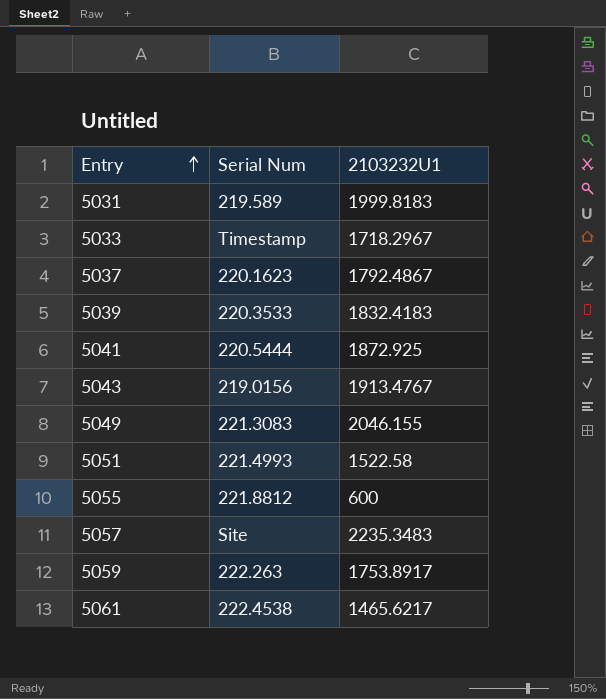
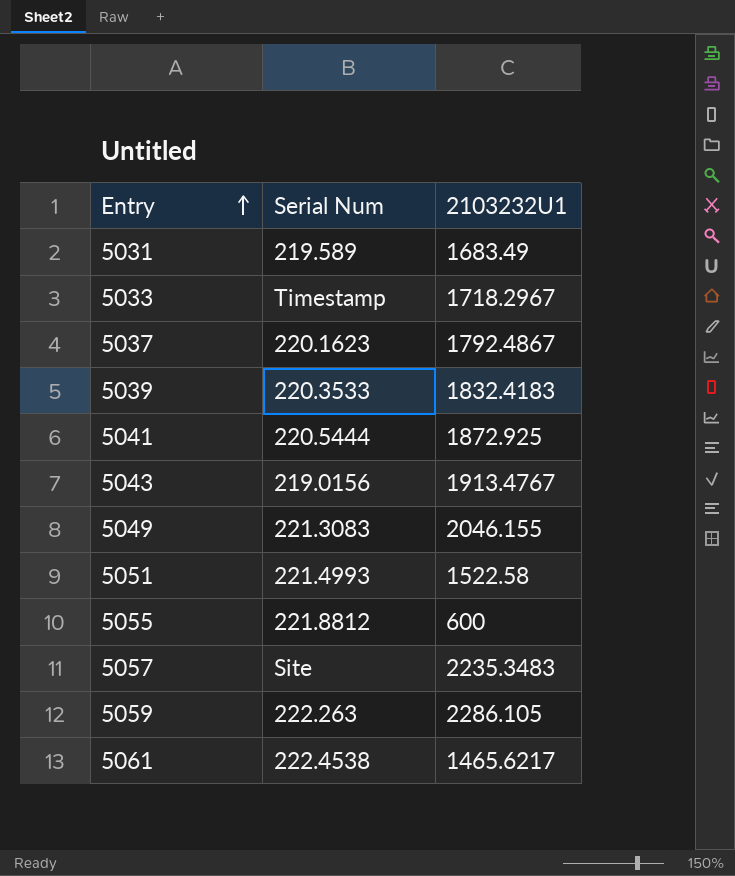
5031 | 2103232U1: 1999.8183 -> 1683.49
5059 | 2103232U1: 1753.8917 -> 2286.105

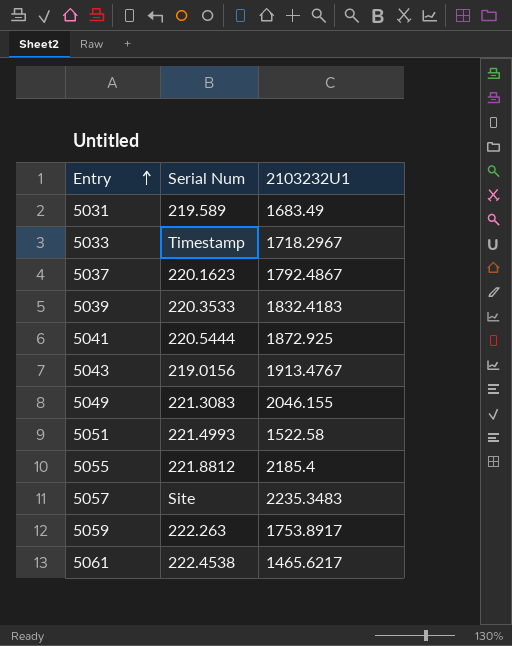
5055 | 2103232U1: 600 -> 2185.4
5059 | 2103232U1: 2286.105 -> 1753.8917

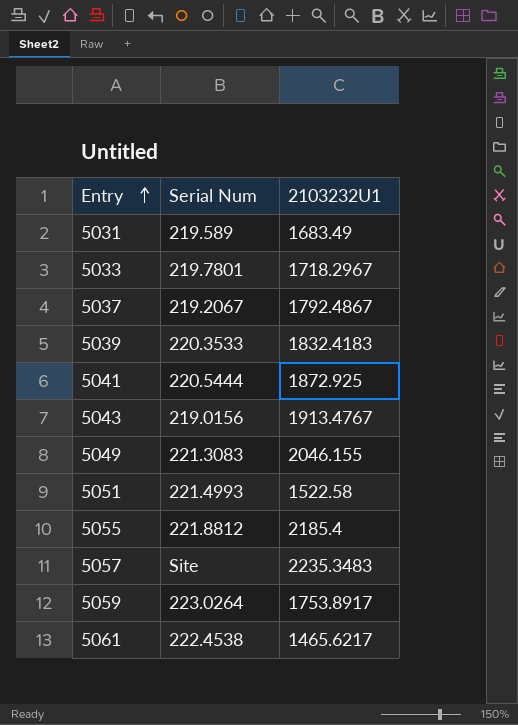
5033 | Serial Num: Timestamp -> 219.7801
5037 | Serial Num: 220.1623 -> 219.2067
5059 | Serial Num: 222.263 -> 223.0264

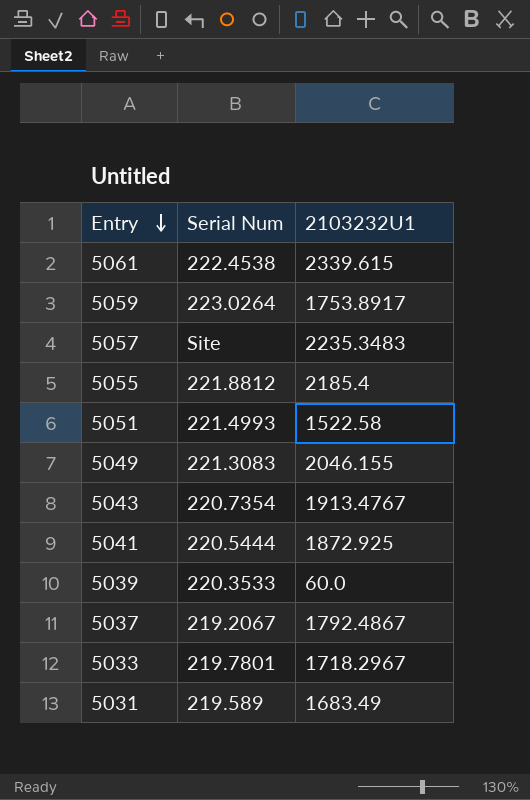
row order: Entry ascending -> Entry descending
5061 | 2103232U1: 1465.6217 -> 2339.615
5043 | Serial Num: 219.0156 -> 220.7354
5039 | 2103232U1: 1832.4183 -> 60.0

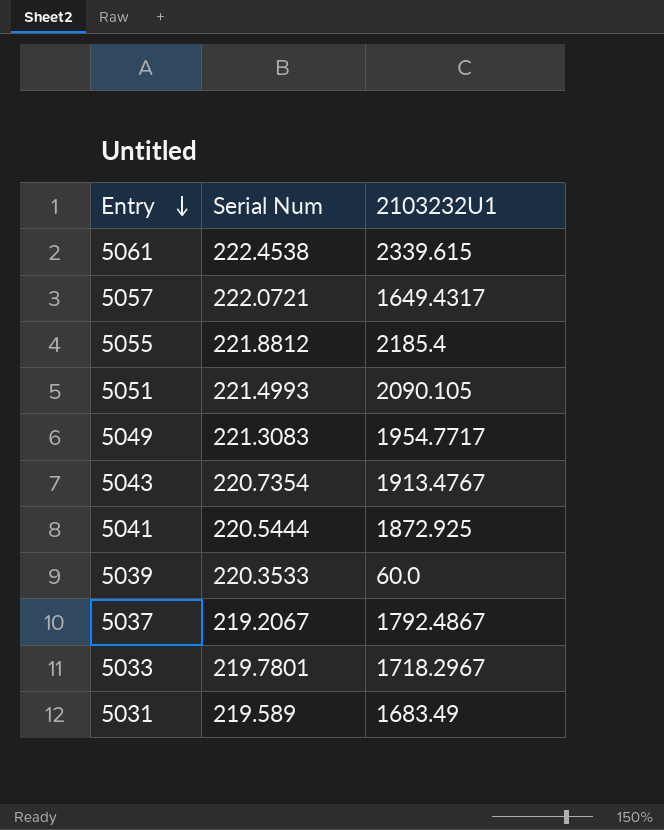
row 5059: 223.0264 | 1753.8917 -> none
5057 | Serial Num: Site -> 222.0721
5057 | 2103232U1: 2235.3483 -> 1649.4317
5051 | 2103232U1: 1522.58 -> 2090.105
5049 | 2103232U1: 2046.155 -> 1954.7717

